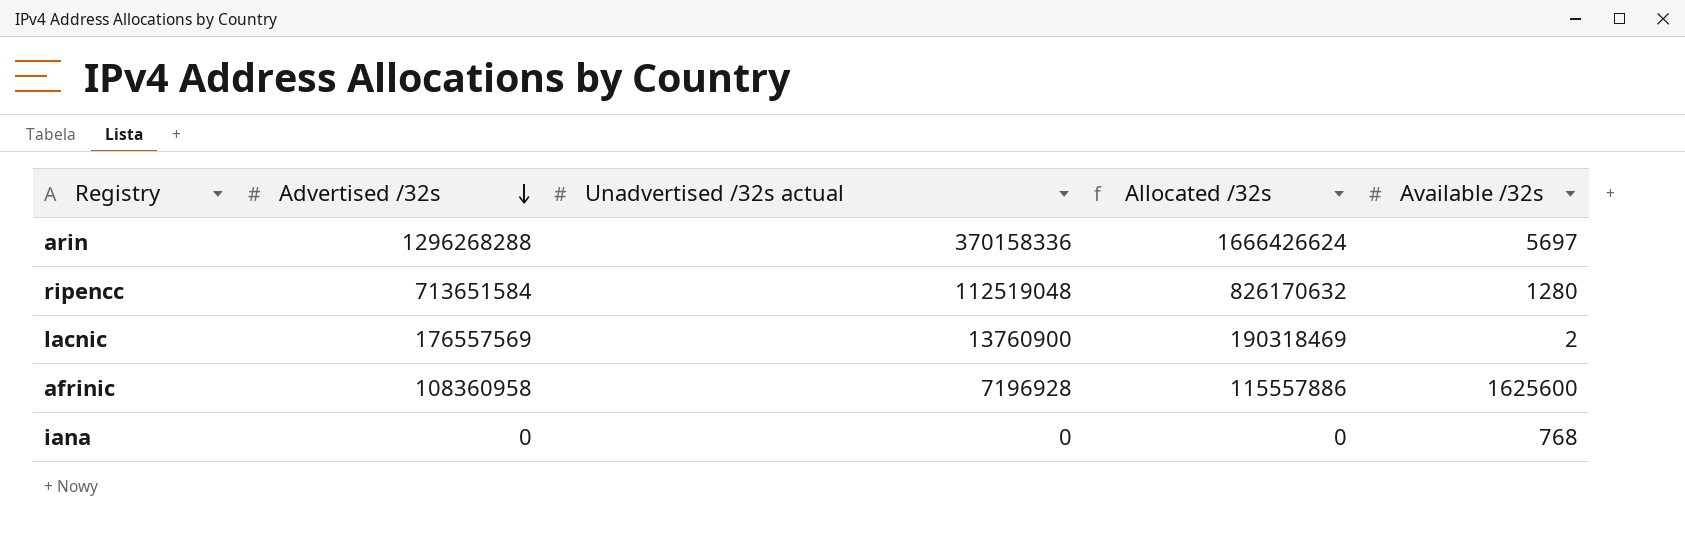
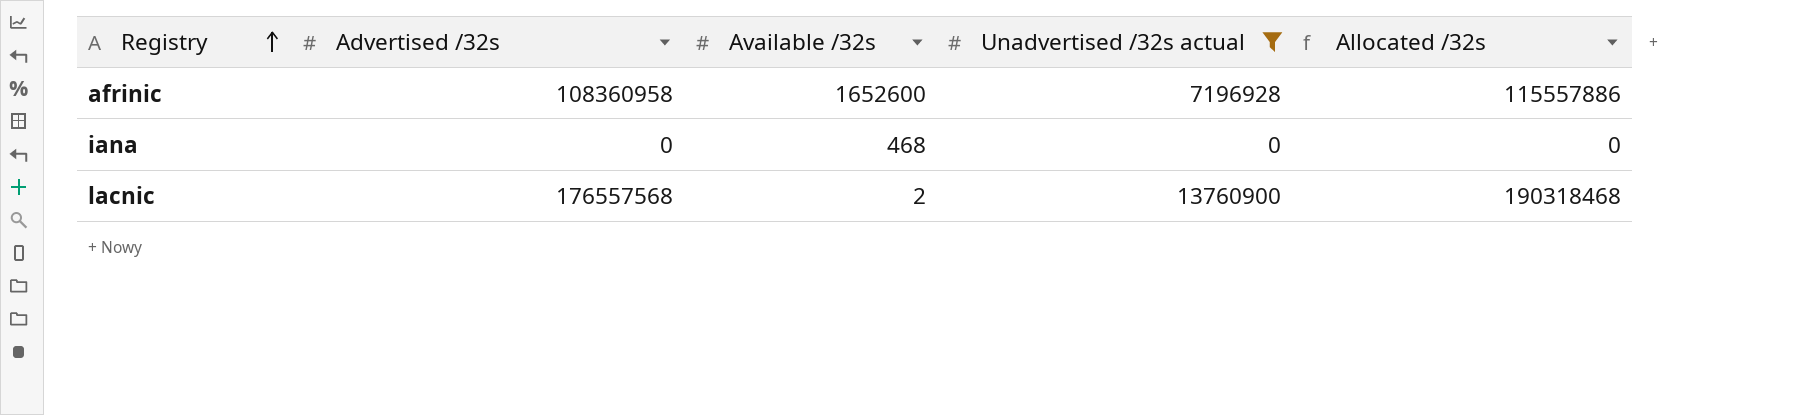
filter: none -> Unadvertised /32s actual <= 13760900
row order: Advertised /32s descending -> Registry ascending
column Available /32s | position: 5 -> 3
afrinic | Available /32s: 1625600 -> 1652600
iana | Available /32s: 768 -> 468
lacnic | Advertised /32s: 176557569 -> 176557568
lacnic | Allocated /32s: 190318469 -> 190318468

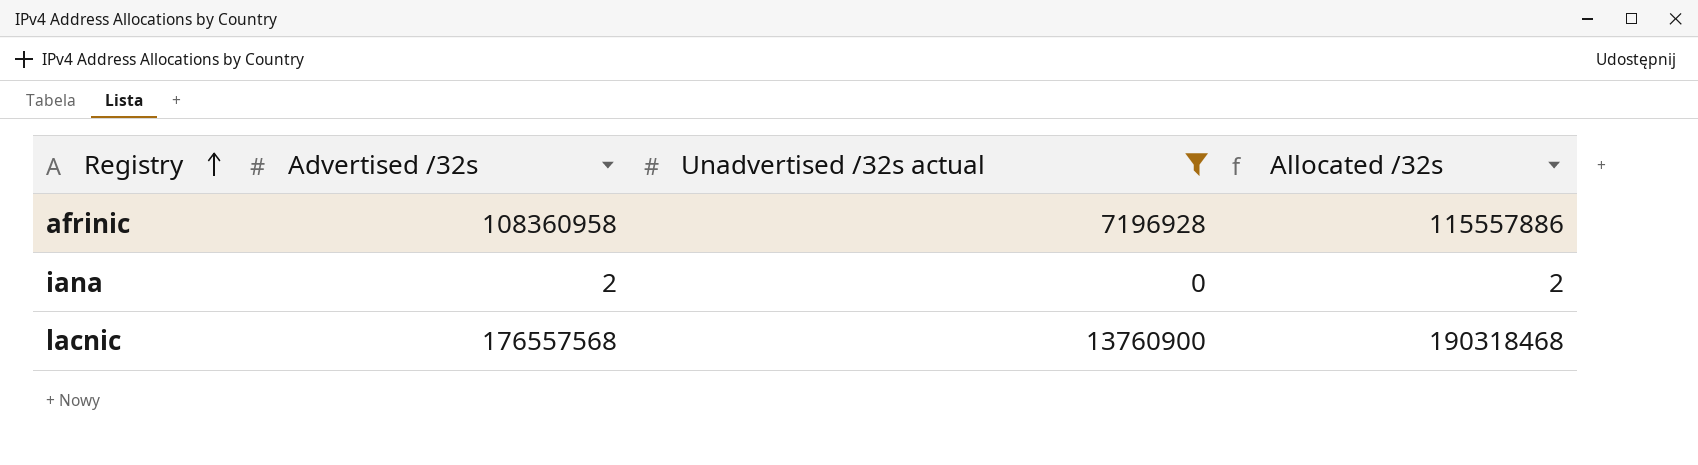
column Available /32s | position: 3 -> none
iana | Advertised /32s: 0 -> 2
iana | Allocated /32s: 0 -> 2

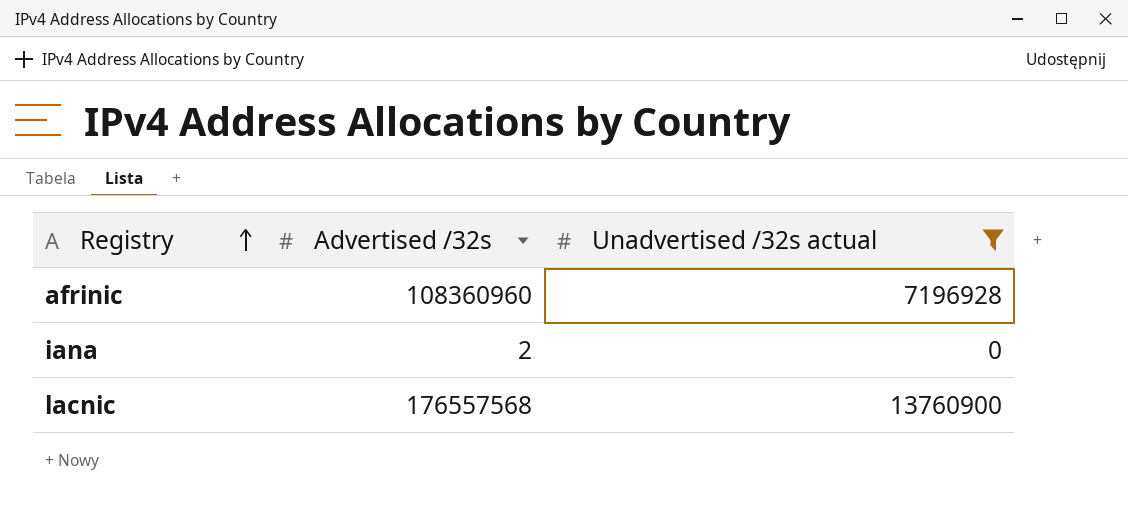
column Allocated /32s | formula: [Advertised /32s] + [Unadvertised /32s actual] -> none
afrinic | Advertised /32s: 108360958 -> 108360960

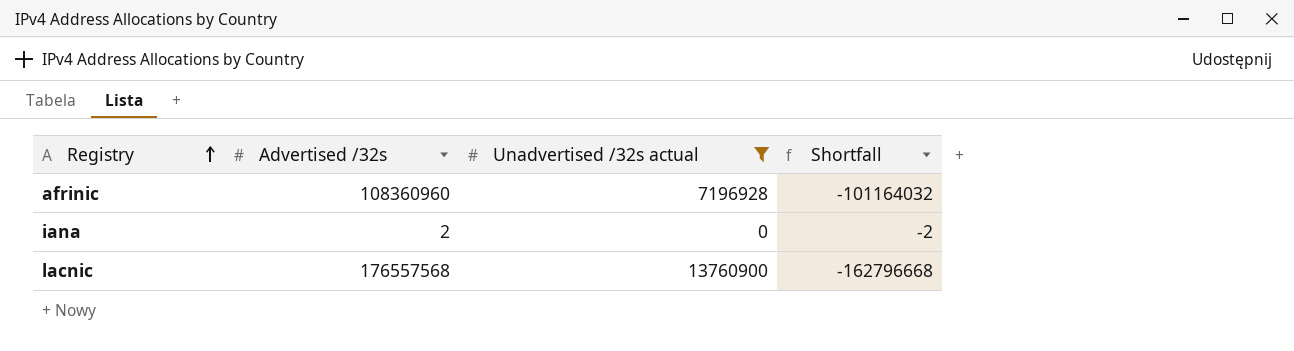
column Shortfall | formula: none -> [Unadvertised /32s actual] - [Advertised /32s]

